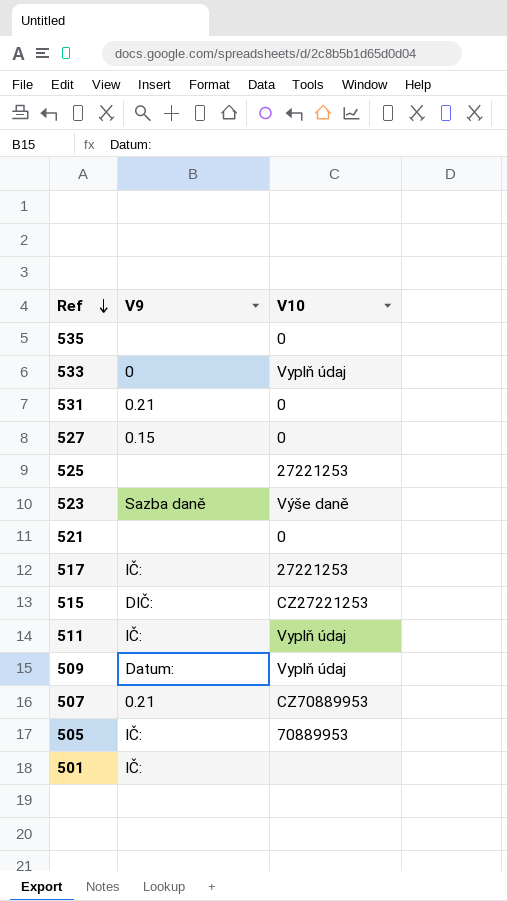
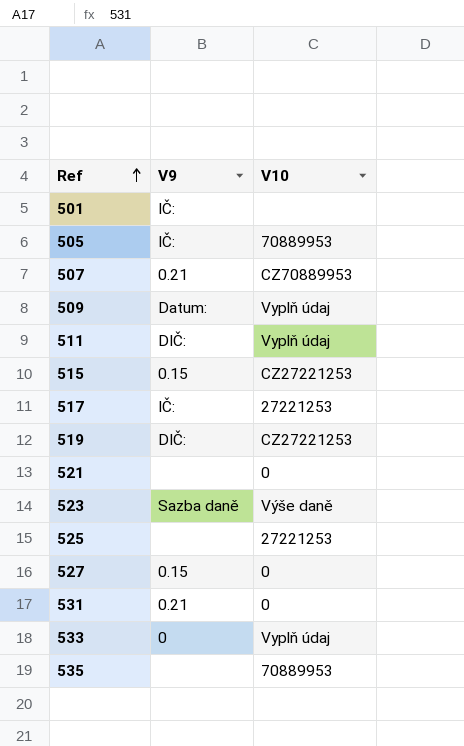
row order: Ref descending -> Ref ascending
511 | V9: IČ: -> DIČ:
515 | V9: DIČ: -> 0.15
row 519: none -> DIČ: | CZ27221253
535 | V10: 0 -> 70889953

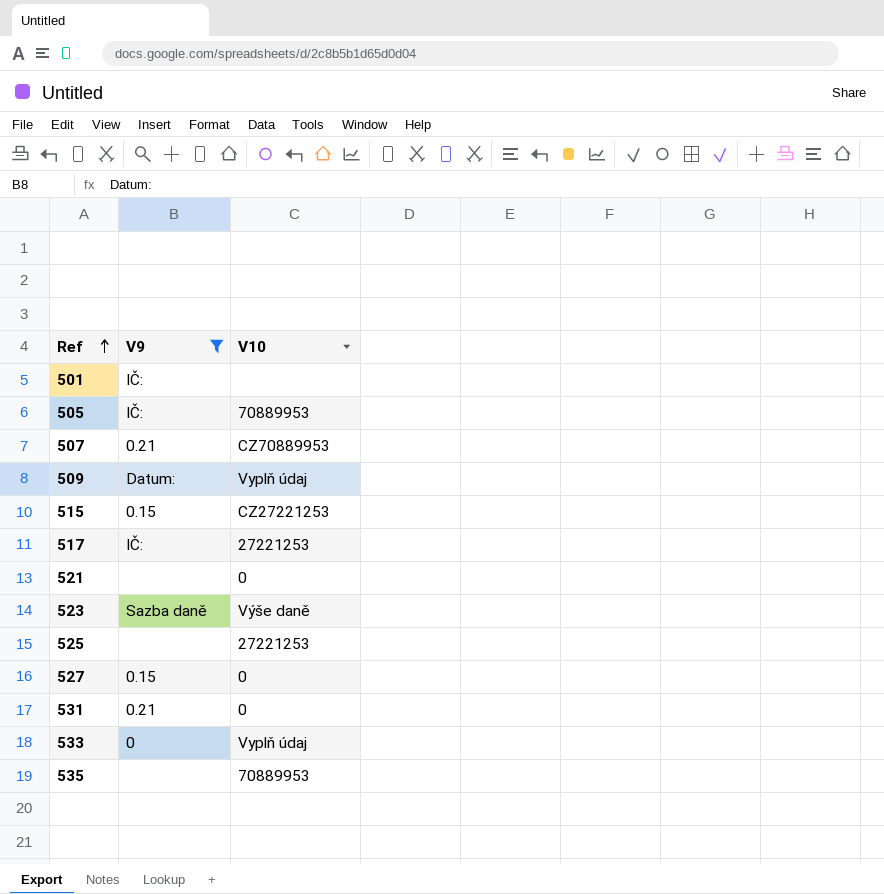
filter: none -> V9 != DIČ:

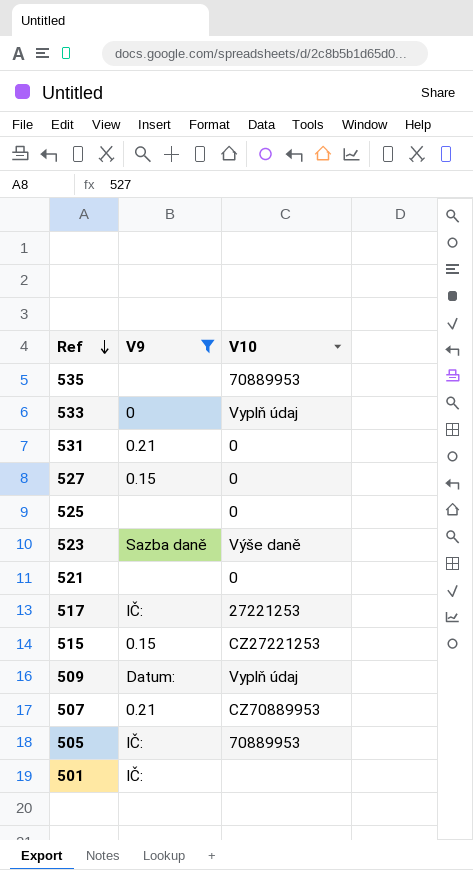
row order: Ref ascending -> Ref descending
525 | V10: 27221253 -> 0

